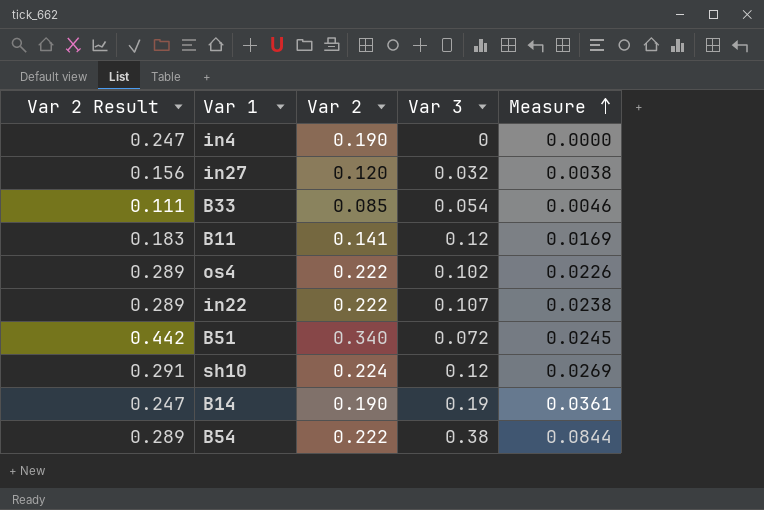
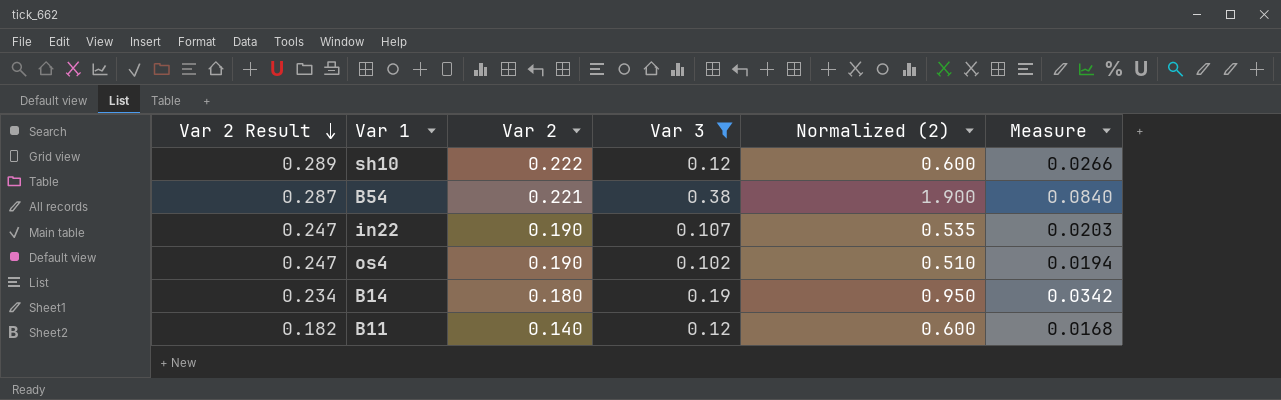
filter: none -> Var 3 >= 0.102
row order: Measure ascending -> Var 2 Result descending
column Normalized (2) | formula: none -> [Var 3] * 5
sh10 | Var 2 Result: 0.291 -> 0.289
sh10 | Var 2: 0.224 -> 0.222
sh10 | Measure: 0.0269 -> 0.0266
B54 | Var 2 Result: 0.289 -> 0.287
B54 | Var 2: 0.222 -> 0.221
B54 | Measure: 0.0844 -> 0.0840
in22 | Var 2 Result: 0.289 -> 0.247
in22 | Var 2: 0.222 -> 0.190
in22 | Measure: 0.0238 -> 0.0203
os4 | Var 2 Result: 0.289 -> 0.247
os4 | Var 2: 0.222 -> 0.190
os4 | Measure: 0.0226 -> 0.0194
B14 | Var 2 Result: 0.247 -> 0.234
B14 | Var 2: 0.190 -> 0.180
B14 | Measure: 0.0361 -> 0.0342
B11 | Var 2 Result: 0.183 -> 0.182
B11 | Var 2: 0.141 -> 0.140
B11 | Measure: 0.0169 -> 0.0168

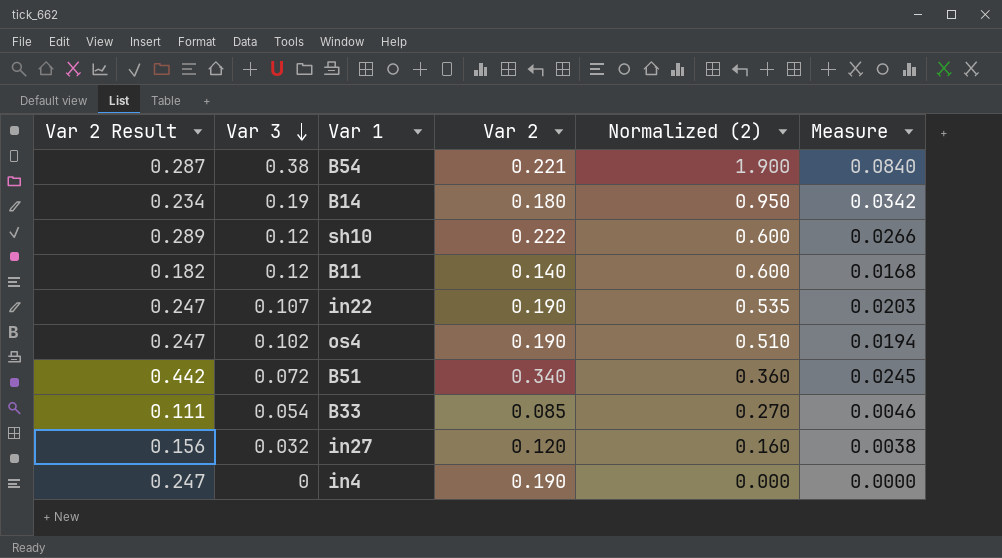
filter: Var 3 >= 0.102 -> none
row order: Var 2 Result descending -> Var 3 descending
column Var 3 | position: 4 -> 2

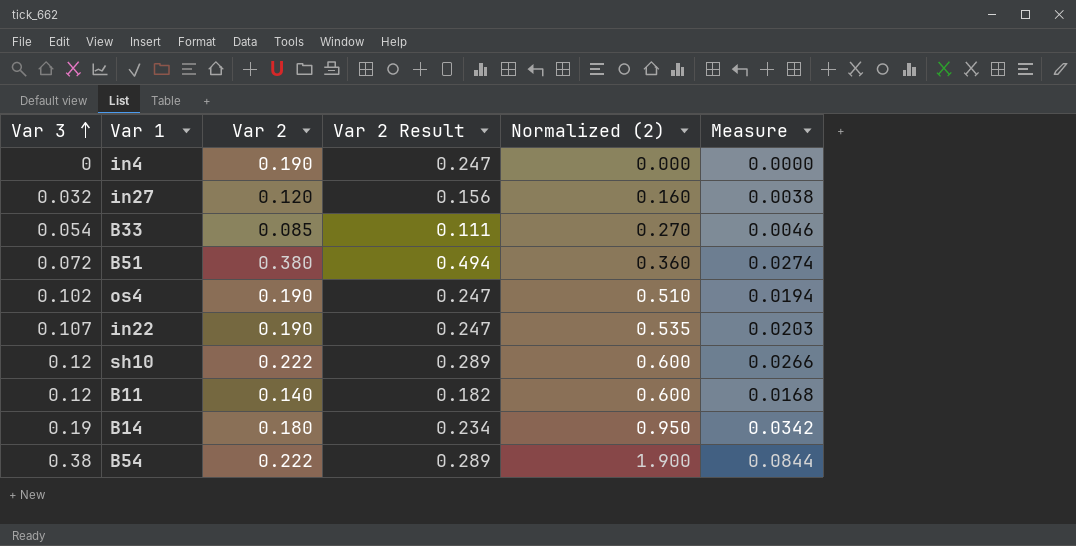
row order: Var 3 descending -> Var 3 ascending
column Var 2 Result | position: 1 -> 4
B51 | Var 2: 0.340 -> 0.380
B51 | Var 2 Result: 0.442 -> 0.494
B51 | Measure: 0.0245 -> 0.0274
B54 | Var 2: 0.221 -> 0.222
B54 | Var 2 Result: 0.287 -> 0.289
B54 | Measure: 0.0840 -> 0.0844

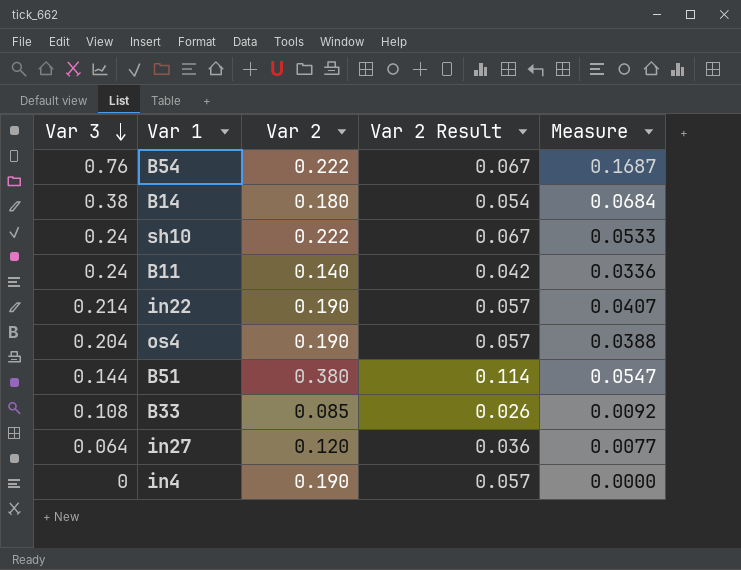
row order: Var 3 ascending -> Var 3 descending
column Normalized (2) | formula: [Var 3] * 5 -> none
column Var 2 Result | formula: [Var 2] * 1.3 -> [Var 2] * 0.3
B54 | Var 3: 0.38 -> 0.76
B54 | Measure: 0.0844 -> 0.1687
B14 | Var 3: 0.19 -> 0.38
B14 | Measure: 0.0342 -> 0.0684
sh10 | Var 3: 0.12 -> 0.24
sh10 | Measure: 0.0266 -> 0.0533
B11 | Var 3: 0.12 -> 0.24
B11 | Measure: 0.0168 -> 0.0336
in22 | Var 3: 0.107 -> 0.214
in22 | Measure: 0.0203 -> 0.0407
os4 | Var 3: 0.102 -> 0.204
os4 | Measure: 0.0194 -> 0.0388
B51 | Var 3: 0.072 -> 0.144
B51 | Measure: 0.0274 -> 0.0547
B33 | Var 3: 0.054 -> 0.108
B33 | Measure: 0.0046 -> 0.0092
in27 | Var 3: 0.032 -> 0.064
in27 | Measure: 0.0038 -> 0.0077

